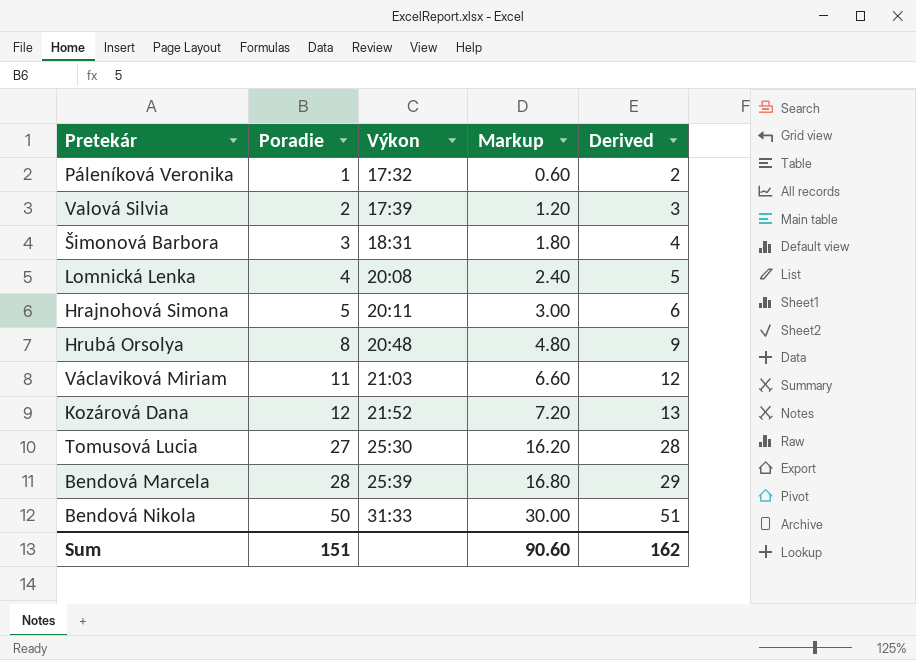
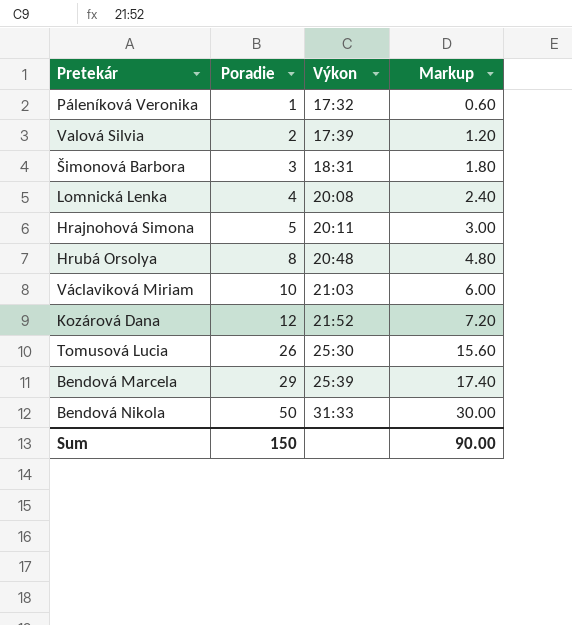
column Derived | formula: [Poradie] + 1 -> none
Václaviková Miriam | Poradie: 11 -> 10
Václaviková Miriam | Markup: 6.60 -> 6.00
Tomusová Lucia | Poradie: 27 -> 26
Tomusová Lucia | Markup: 16.20 -> 15.60
Bendová Marcela | Poradie: 28 -> 29
Bendová Marcela | Markup: 16.80 -> 17.40
Sum | Poradie: 151 -> 150
Sum | Markup: 90.60 -> 90.00

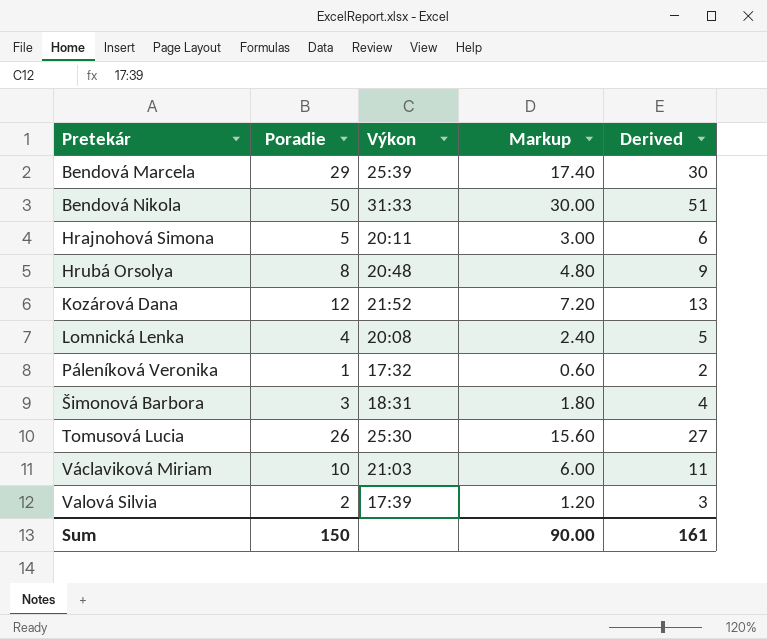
row order: Poradie ascending -> Pretekár ascending
column Derived | formula: none -> [Poradie] + 1

